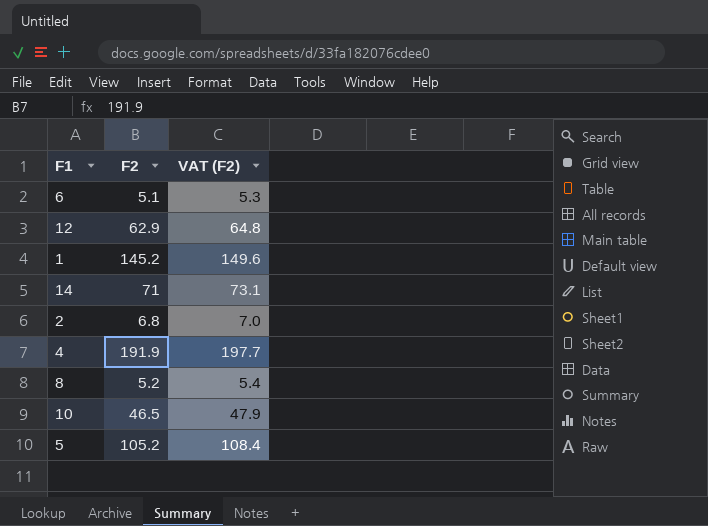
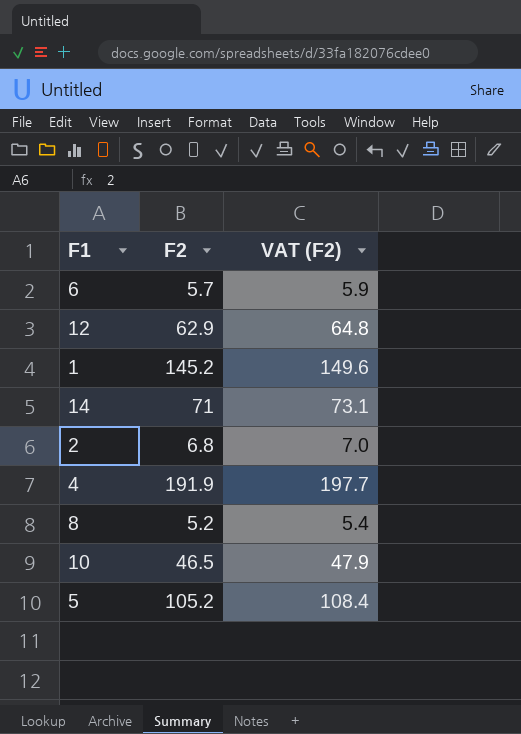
6 | F2: 5.1 -> 5.7
6 | VAT (F2): 5.3 -> 5.9

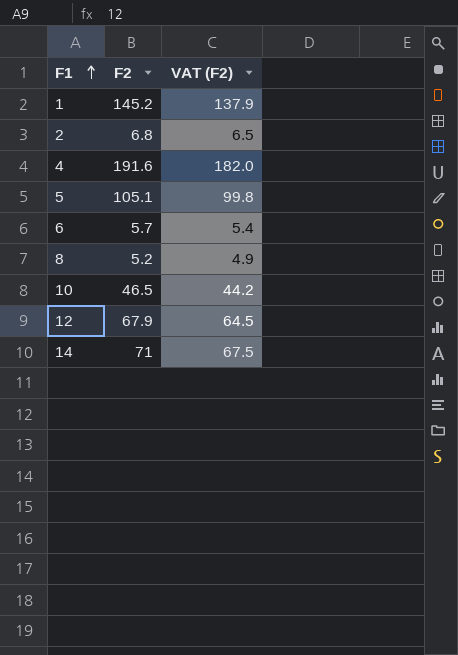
row order: none -> F1 ascending
column VAT (F2) | formula: [F2] * 1.03 -> [F2] * 0.95
4 | F2: 191.9 -> 191.6
5 | F2: 105.2 -> 105.1
12 | F2: 62.9 -> 67.9

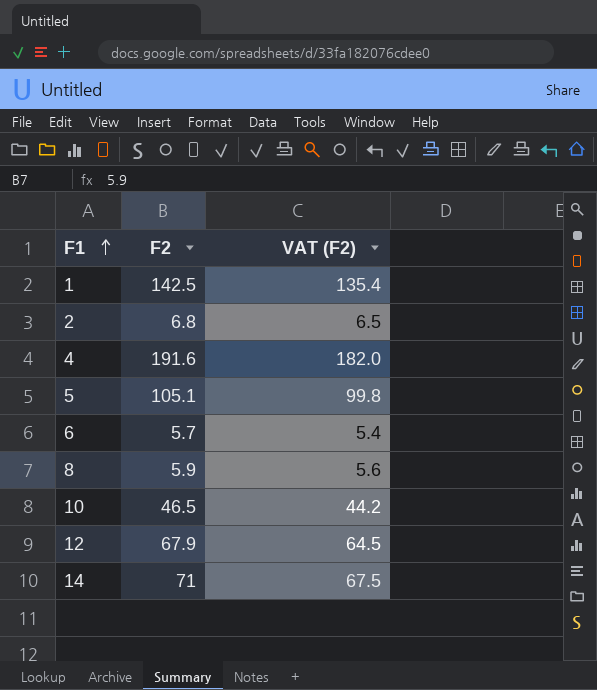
1 | F2: 145.2 -> 142.5
1 | VAT (F2): 137.9 -> 135.4
8 | F2: 5.2 -> 5.9
8 | VAT (F2): 4.9 -> 5.6

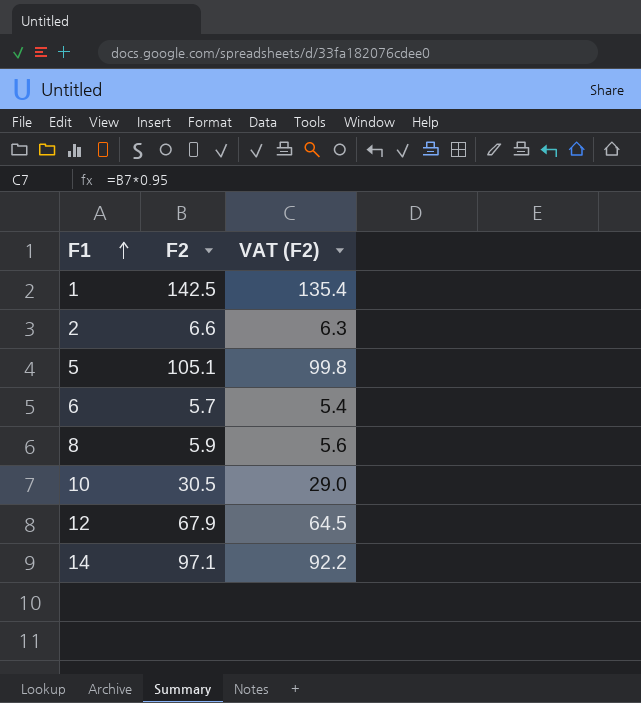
row 4: 191.6 | 182.0 -> none
2 | F2: 6.8 -> 6.6
2 | VAT (F2): 6.5 -> 6.3
10 | F2: 46.5 -> 30.5
10 | VAT (F2): 44.2 -> 29.0
14 | F2: 71 -> 97.1
14 | VAT (F2): 67.5 -> 92.2

